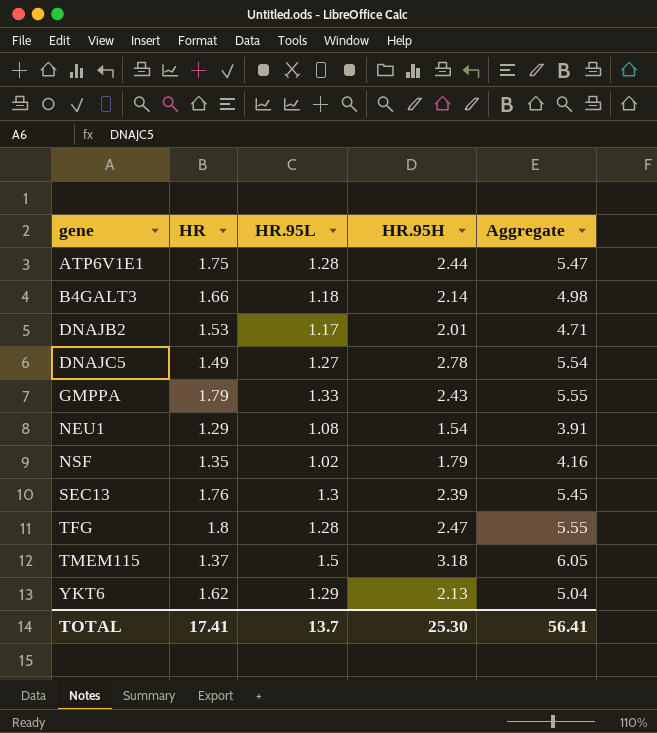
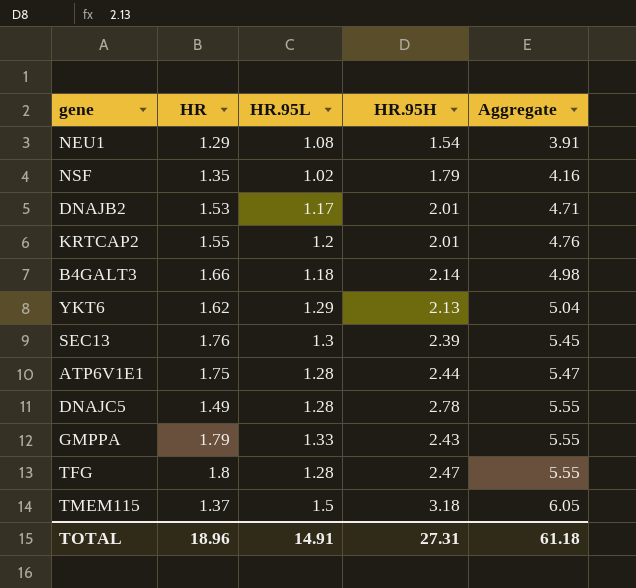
row order: gene ascending -> Aggregate ascending
row KRTCAP2: none -> 1.55 | 1.2 | 2.01 | 4.76
DNAJC5 | HR.95L: 1.27 -> 1.28
DNAJC5 | Aggregate: 5.54 -> 5.55
TOTAL | HR: 17.41 -> 18.96
TOTAL | HR.95L: 13.7 -> 14.91
TOTAL | HR.95H: 25.30 -> 27.31
TOTAL | Aggregate: 56.41 -> 61.18

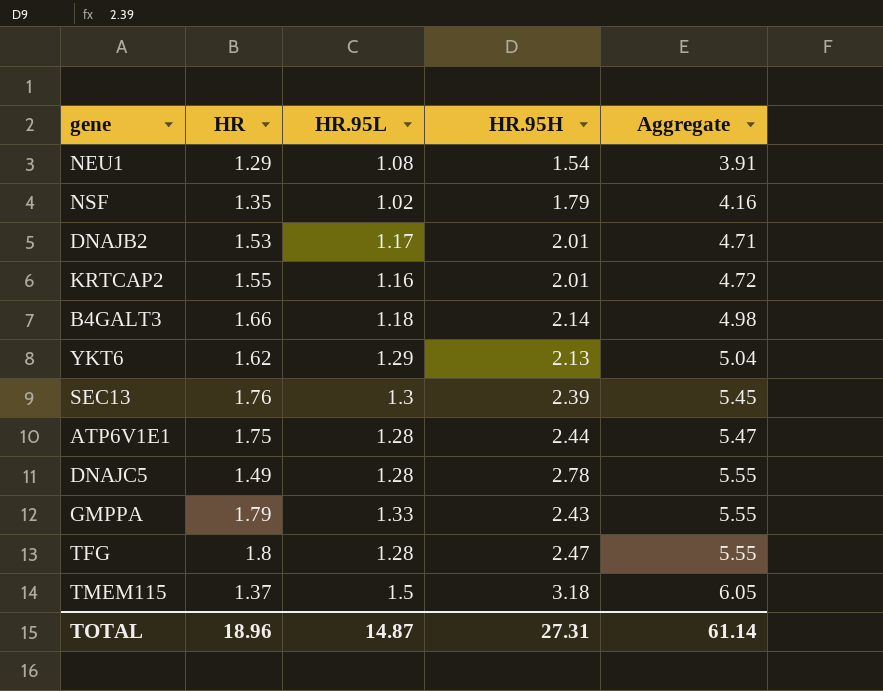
KRTCAP2 | HR.95L: 1.2 -> 1.16
KRTCAP2 | Aggregate: 4.76 -> 4.72
TOTAL | HR.95L: 14.91 -> 14.87
TOTAL | Aggregate: 61.18 -> 61.14

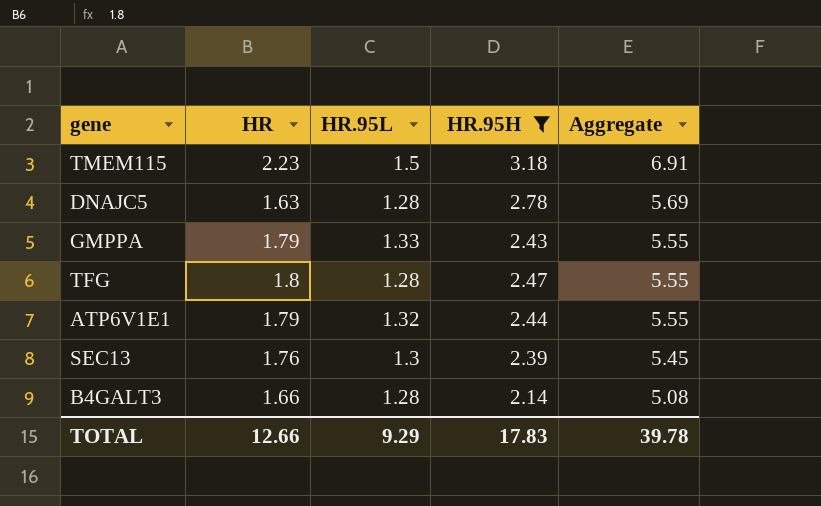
filter: none -> HR.95H >= 2.14
row order: Aggregate ascending -> Aggregate descending
TMEM115 | HR: 1.37 -> 2.23
TMEM115 | Aggregate: 6.05 -> 6.91
DNAJC5 | HR: 1.49 -> 1.63
DNAJC5 | Aggregate: 5.55 -> 5.69
ATP6V1E1 | HR: 1.75 -> 1.79
ATP6V1E1 | HR.95L: 1.28 -> 1.32
ATP6V1E1 | Aggregate: 5.47 -> 5.55
B4GALT3 | HR.95L: 1.18 -> 1.28
B4GALT3 | Aggregate: 4.98 -> 5.08
TOTAL | HR: 18.96 -> 12.66
TOTAL | HR.95L: 14.87 -> 9.29
TOTAL | HR.95H: 27.31 -> 17.83
TOTAL | Aggregate: 61.14 -> 39.78

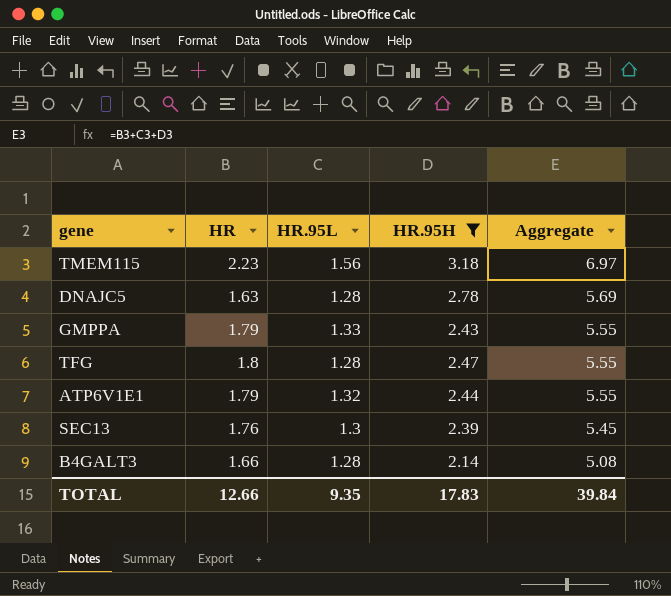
TMEM115 | HR.95L: 1.5 -> 1.56
TMEM115 | Aggregate: 6.91 -> 6.97
TOTAL | HR.95L: 9.29 -> 9.35
TOTAL | Aggregate: 39.78 -> 39.84

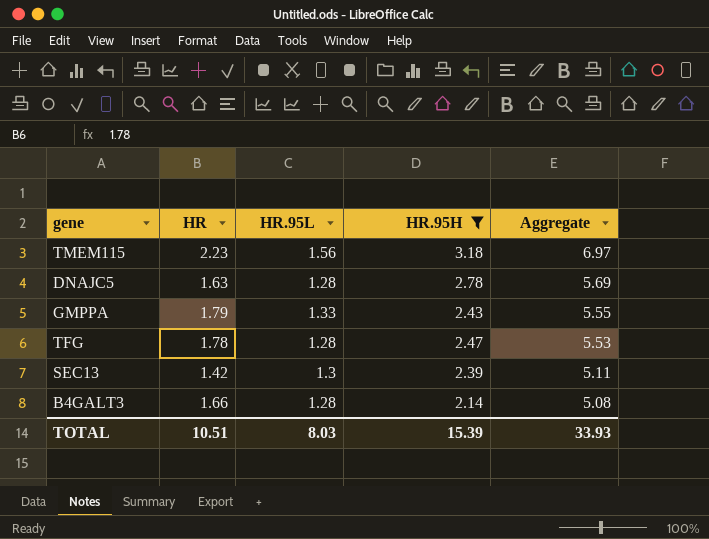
row ATP6V1E1: 1.79 | 1.32 | 2.44 | 5.55 -> none
TFG | HR: 1.8 -> 1.78
TFG | Aggregate: 5.55 -> 5.53
SEC13 | HR: 1.76 -> 1.42
SEC13 | Aggregate: 5.45 -> 5.11
TOTAL | HR: 12.66 -> 10.51
TOTAL | HR.95L: 9.35 -> 8.03
TOTAL | HR.95H: 17.83 -> 15.39
TOTAL | Aggregate: 39.84 -> 33.93

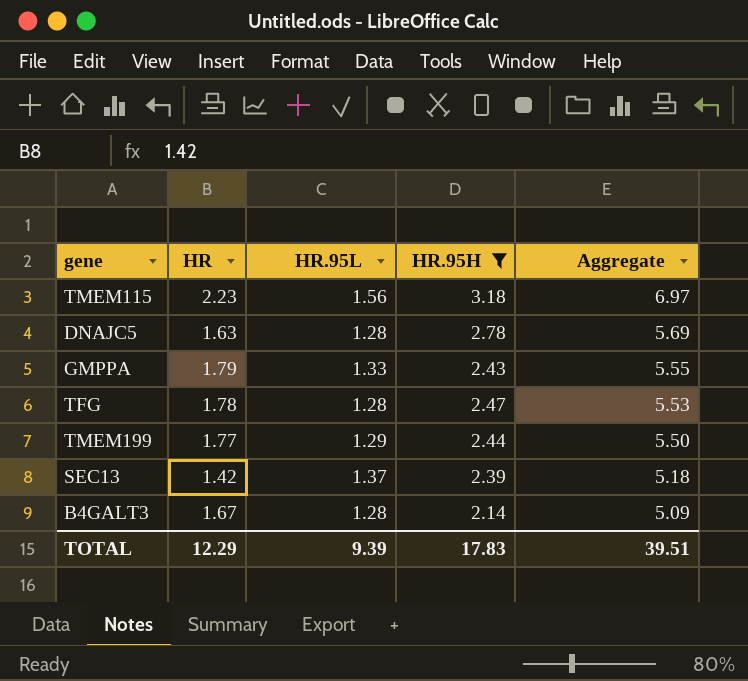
row TMEM199: none -> 1.77 | 1.29 | 2.44 | 5.50
SEC13 | HR.95L: 1.3 -> 1.37
SEC13 | Aggregate: 5.11 -> 5.18
B4GALT3 | HR: 1.66 -> 1.67
B4GALT3 | Aggregate: 5.08 -> 5.09
TOTAL | HR: 10.51 -> 12.29
TOTAL | HR.95L: 8.03 -> 9.39
TOTAL | HR.95H: 15.39 -> 17.83
TOTAL | Aggregate: 33.93 -> 39.51

